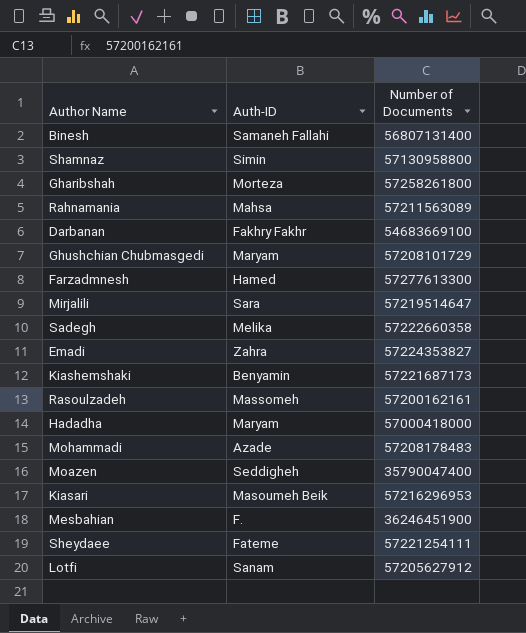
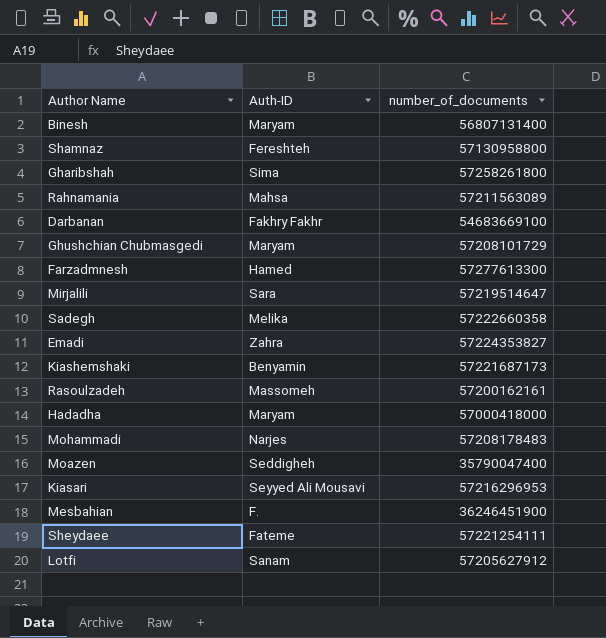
column name: Number of Documents -> number_of_documents
Binesh | Auth-ID: Samaneh Fallahi -> Maryam
Shamnaz | Auth-ID: Simin -> Fereshteh
Gharibshah | Auth-ID: Morteza -> Sima
Mohammadi | Auth-ID: Azade -> Narjes
Kiasari | Auth-ID: Masoumeh Beik -> Seyyed Ali Mousavi

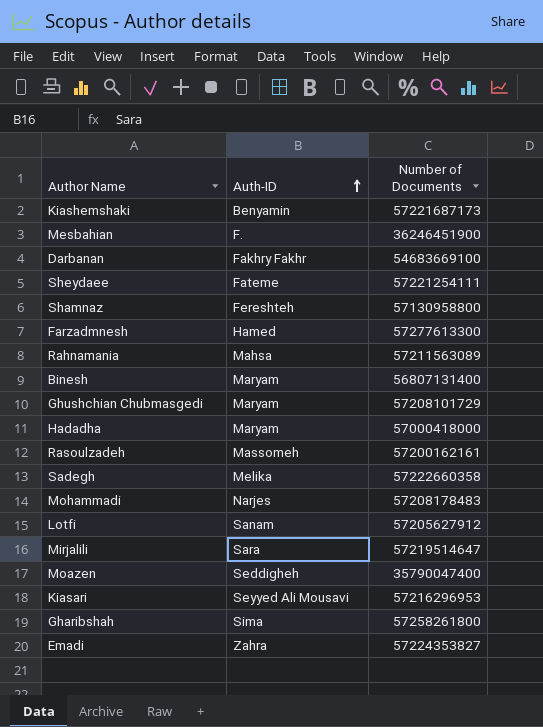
row order: none -> Auth-ID ascending
column name: number_of_documents -> Number of Documents

